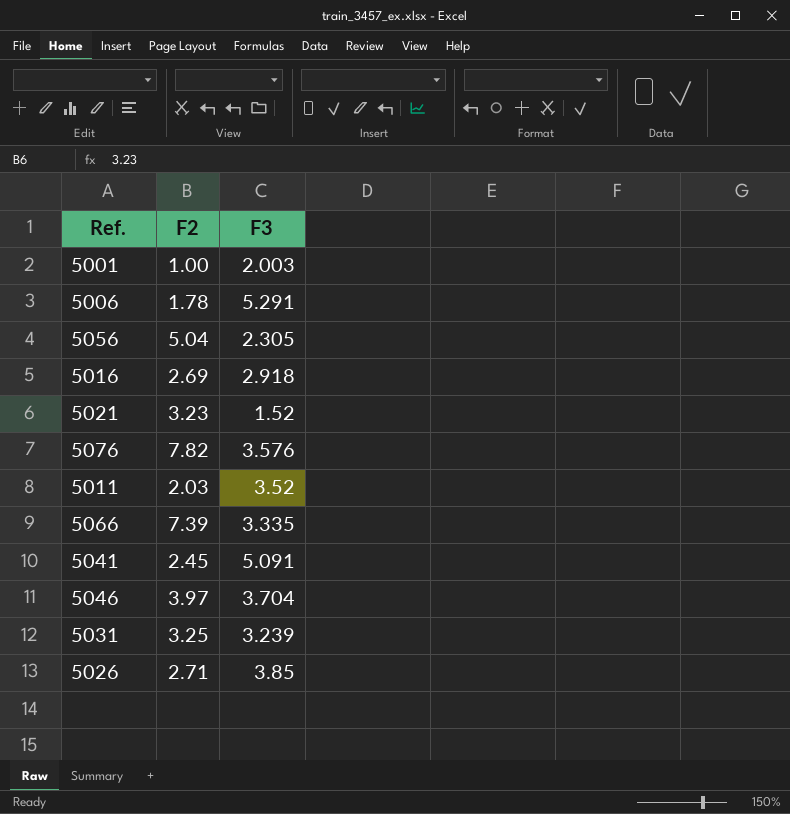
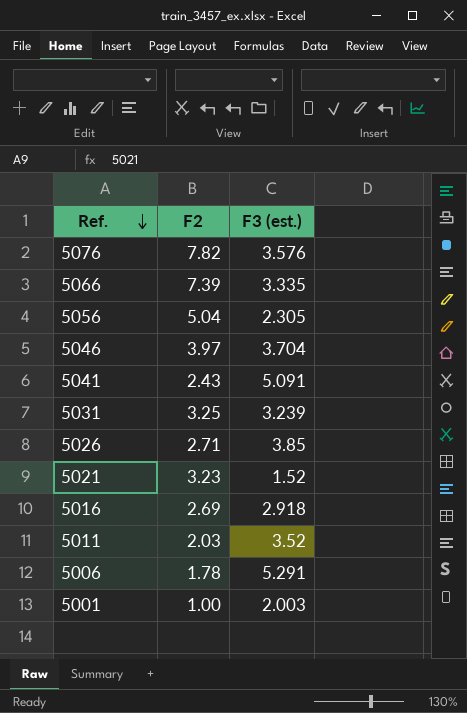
row order: none -> Ref. descending
column name: F3 -> F3 (est.)
5041 | F2: 2.45 -> 2.43

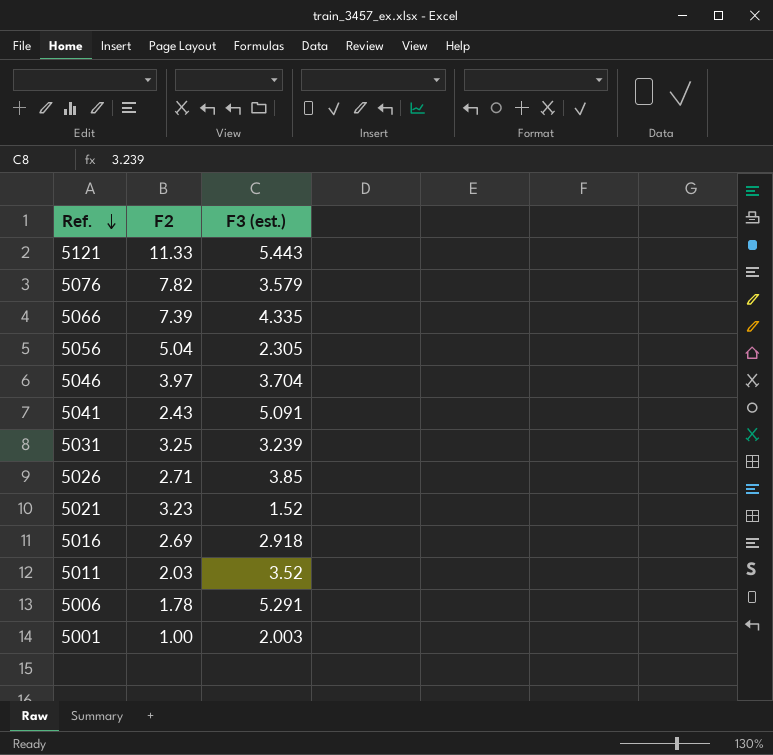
row 5121: none -> 11.33 | 5.443
5076 | F3 (est.): 3.576 -> 3.579
5066 | F3 (est.): 3.335 -> 4.335

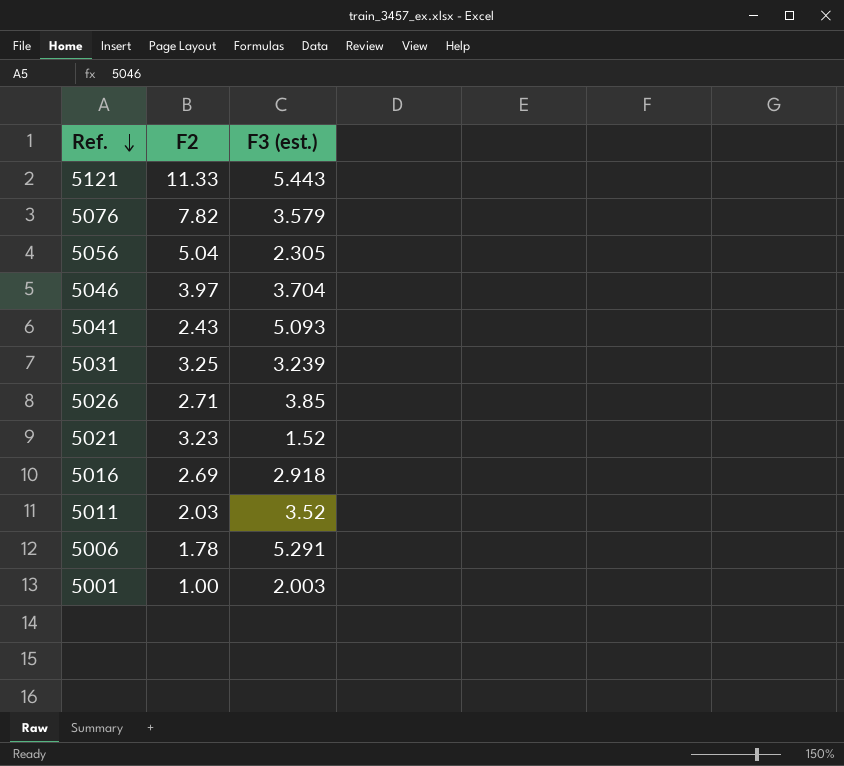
row 5066: 7.39 | 4.335 -> none
5041 | F3 (est.): 5.091 -> 5.093

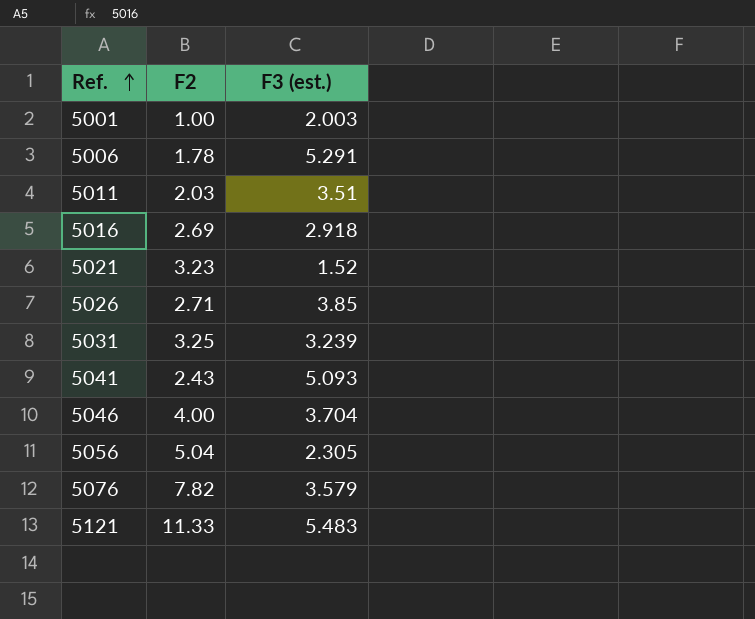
row order: Ref. descending -> Ref. ascending
5011 | F3 (est.): 3.52 -> 3.51
5046 | F2: 3.97 -> 4.00
5121 | F3 (est.): 5.443 -> 5.483

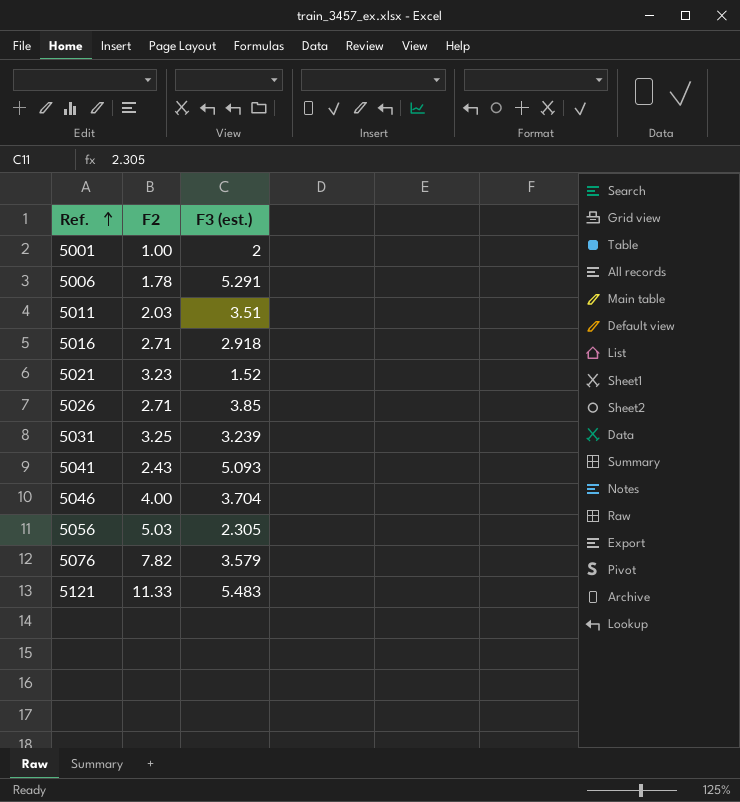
5001 | F3 (est.): 2.003 -> 2
5016 | F2: 2.69 -> 2.71
5056 | F2: 5.04 -> 5.03

